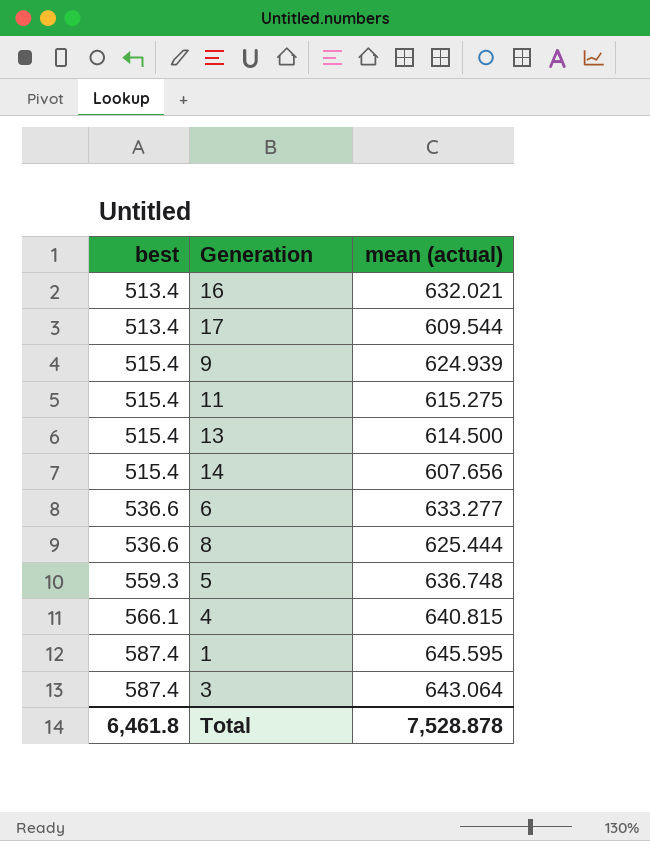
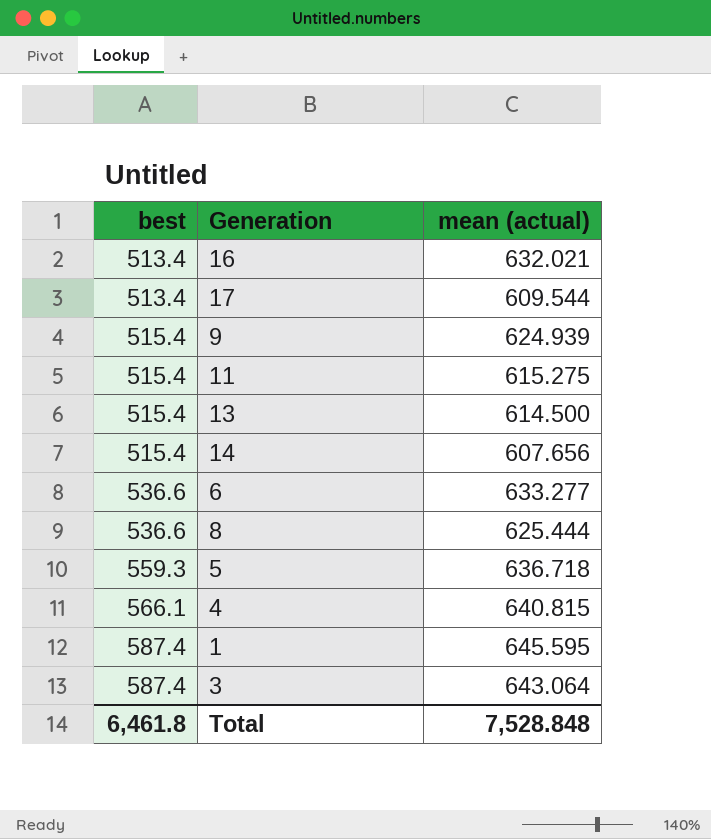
5 | mean (actual): 636.748 -> 636.718
Total | mean (actual): 7,528.878 -> 7,528.848

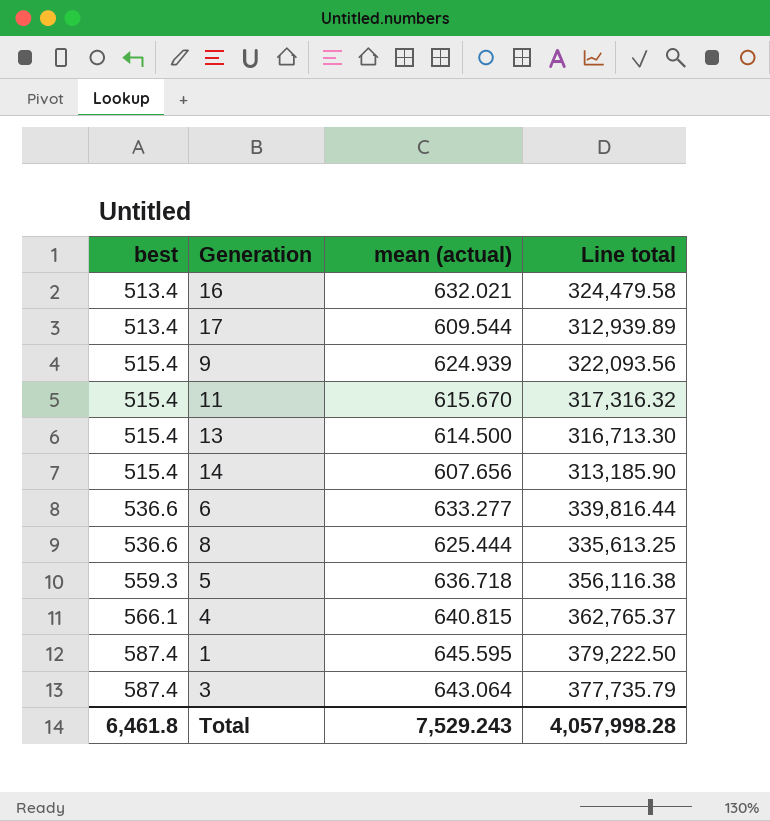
column Line total | formula: none -> [best] * [mean (actual)]
11 | mean (actual): 615.275 -> 615.670
Total | mean (actual): 7,528.848 -> 7,529.243

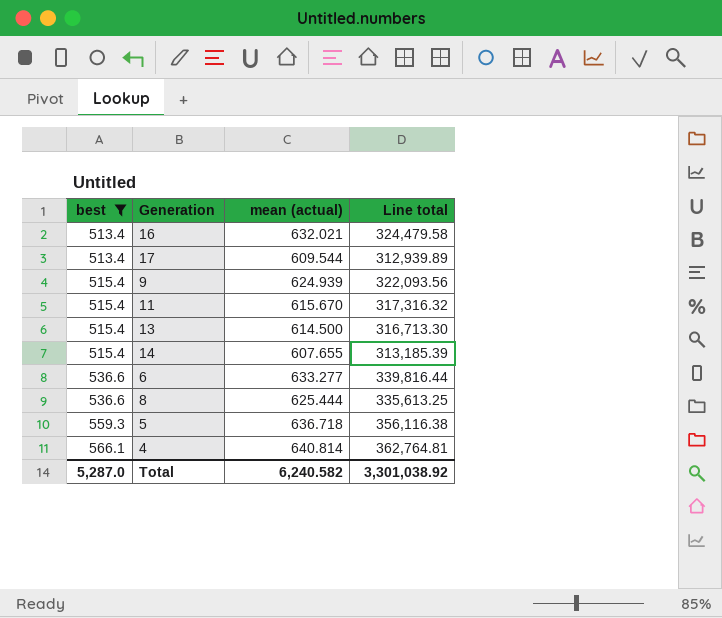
filter: none -> best != 587.4
14 | mean (actual): 607.656 -> 607.655
14 | Line total: 313,185.90 -> 313,185.39
4 | mean (actual): 640.815 -> 640.814
4 | Line total: 362,765.37 -> 362,764.81
Total | best: 6,461.8 -> 5,287.0
Total | mean (actual): 7,529.243 -> 6,240.582
Total | Line total: 4,057,998.28 -> 3,301,038.92

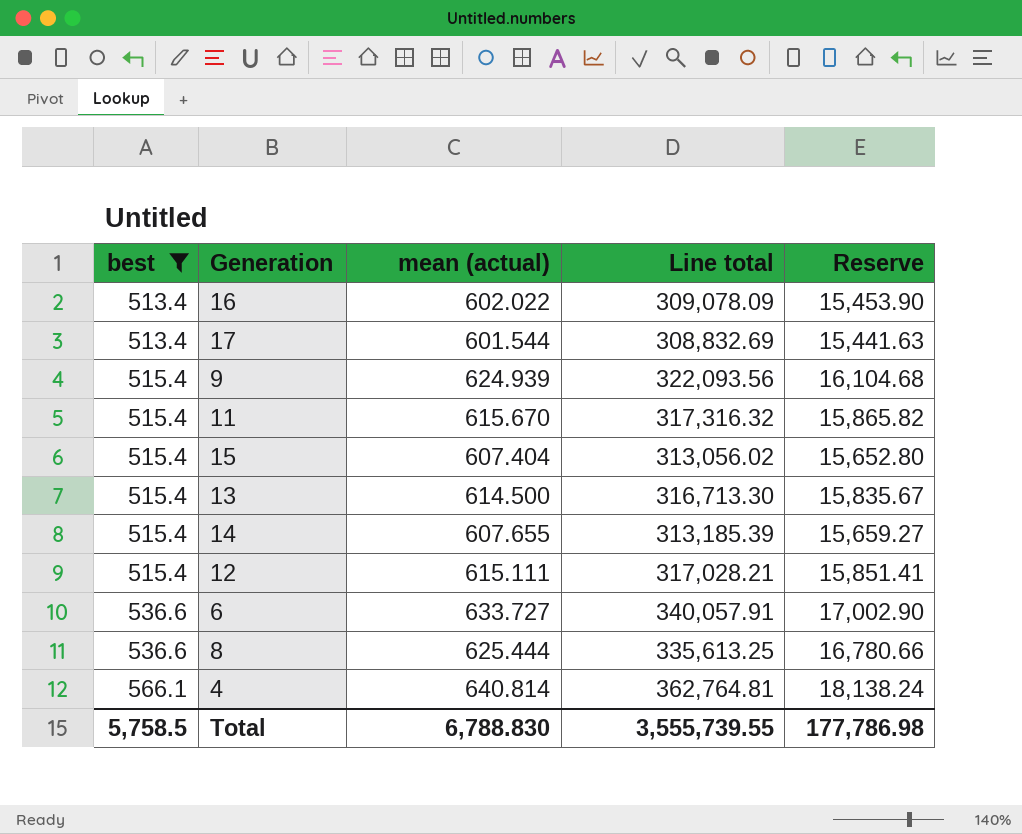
column Reserve | formula: none -> [Line total] * 0.05
row 5: 559.3 | 636.718 | 356,116.38 -> none
16 | mean (actual): 632.021 -> 602.022
16 | Line total: 324,479.58 -> 309,078.09
17 | mean (actual): 609.544 -> 601.544
17 | Line total: 312,939.89 -> 308,832.69
row 15: none -> 515.4 | 607.404 | 313,056.02 | 15,652.80
row 12: none -> 515.4 | 615.111 | 317,028.21 | 15,851.41
6 | mean (actual): 633.277 -> 633.727
6 | Line total: 339,816.44 -> 340,057.91
Total | best: 5,287.0 -> 5,758.5
Total | mean (actual): 6,240.582 -> 6,788.830
Total | Line total: 3,301,038.92 -> 3,555,739.55

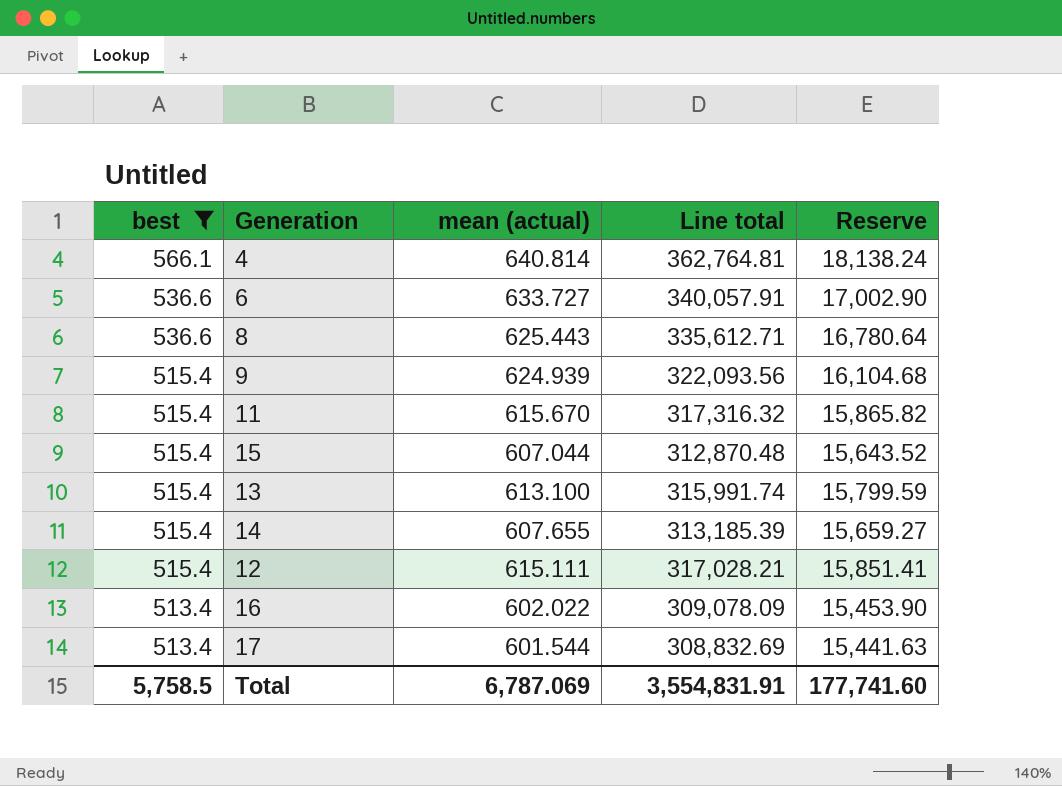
row order: best ascending -> best descending
8 | mean (actual): 625.444 -> 625.443
8 | Line total: 335,613.25 -> 335,612.71
8 | Reserve: 16,780.66 -> 16,780.64
15 | mean (actual): 607.404 -> 607.044
15 | Line total: 313,056.02 -> 312,870.48
15 | Reserve: 15,652.80 -> 15,643.52
13 | mean (actual): 614.500 -> 613.100
13 | Line total: 316,713.30 -> 315,991.74
13 | Reserve: 15,835.67 -> 15,799.59
Total | mean (actual): 6,788.830 -> 6,787.069
Total | Line total: 3,555,739.55 -> 3,554,831.91
Total | Reserve: 177,786.98 -> 177,741.60

